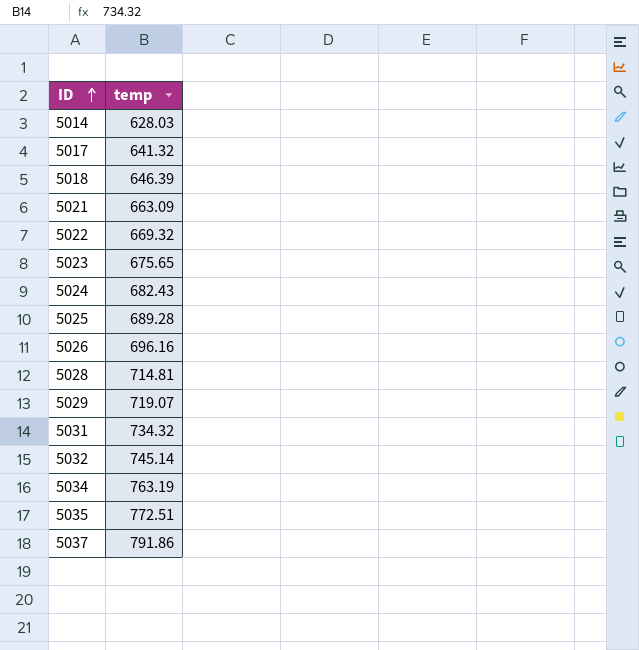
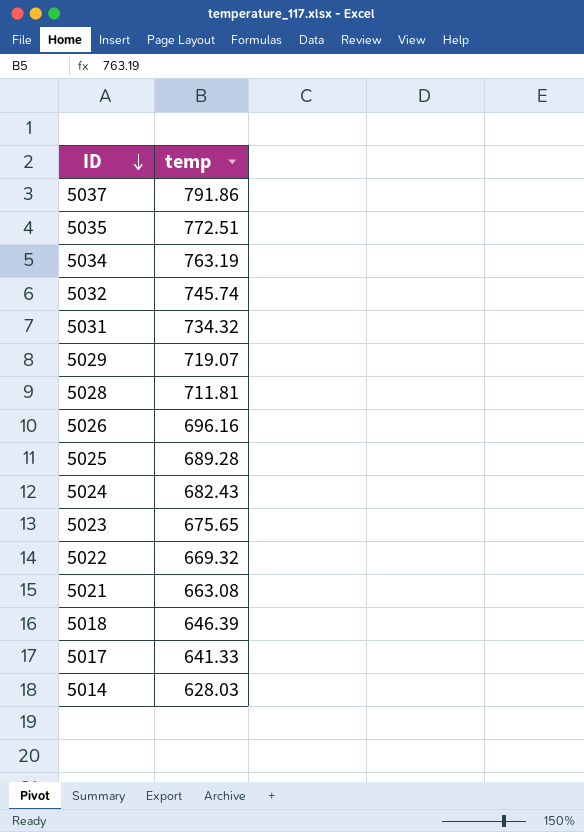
row order: ID ascending -> ID descending
5032 | temp: 745.14 -> 745.74
5028 | temp: 714.81 -> 711.81
5021 | temp: 663.09 -> 663.08
5017 | temp: 641.32 -> 641.33

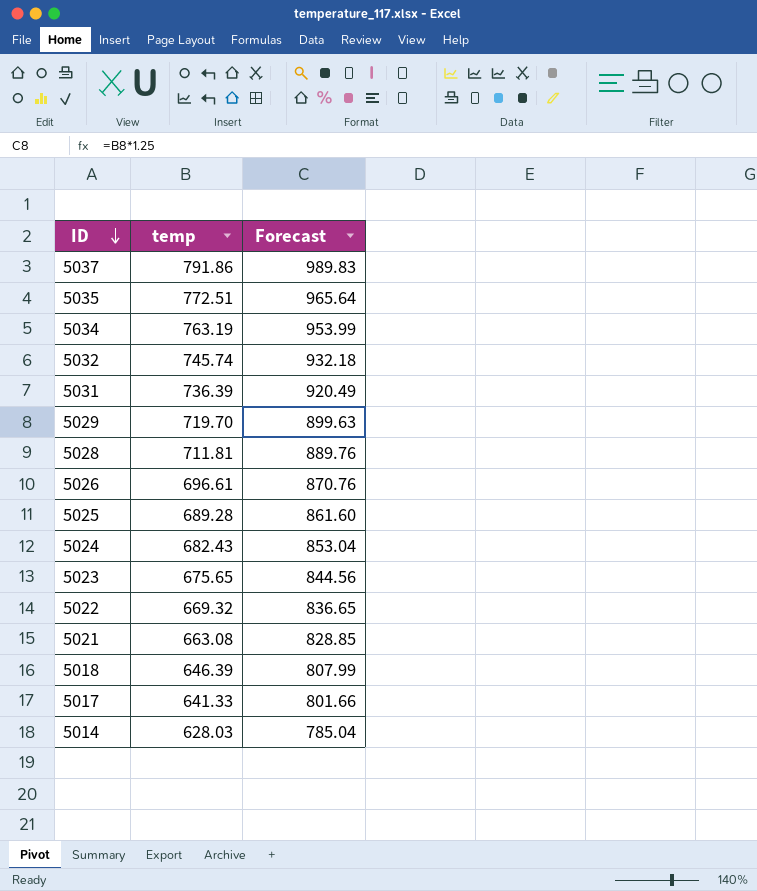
column Forecast | formula: none -> [temp] * 1.25
5031 | temp: 734.32 -> 736.39
5029 | temp: 719.07 -> 719.70
5026 | temp: 696.16 -> 696.61

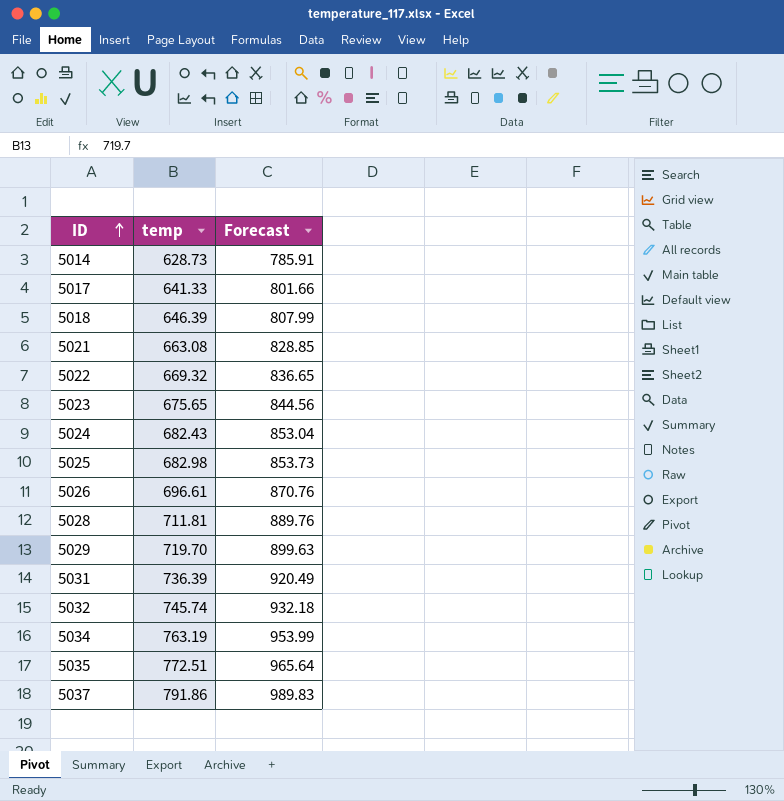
row order: ID descending -> ID ascending
5014 | temp: 628.03 -> 628.73
5014 | Forecast: 785.04 -> 785.91
5025 | temp: 689.28 -> 682.98
5025 | Forecast: 861.60 -> 853.73

